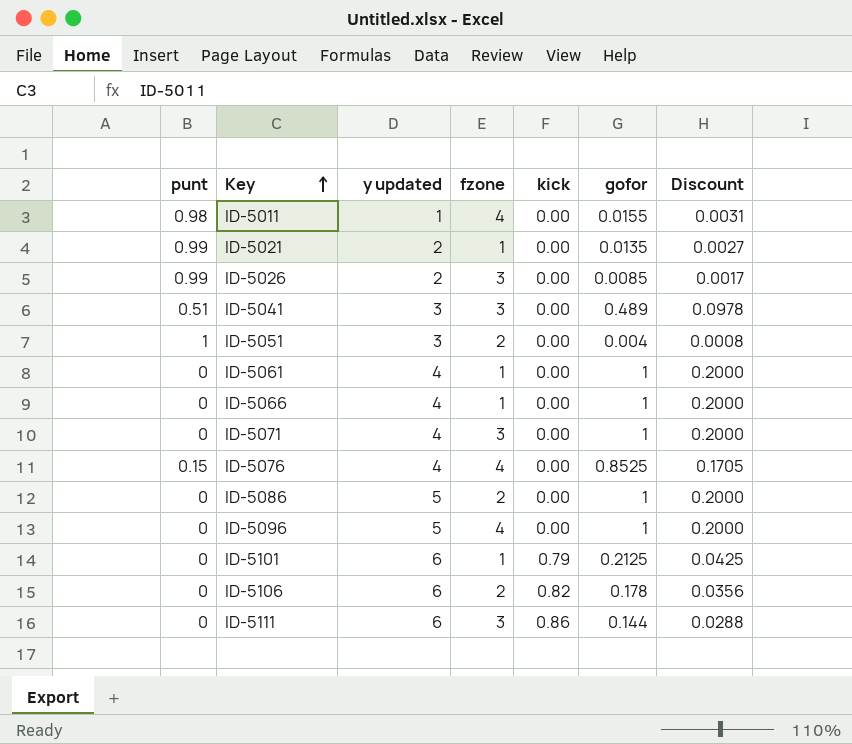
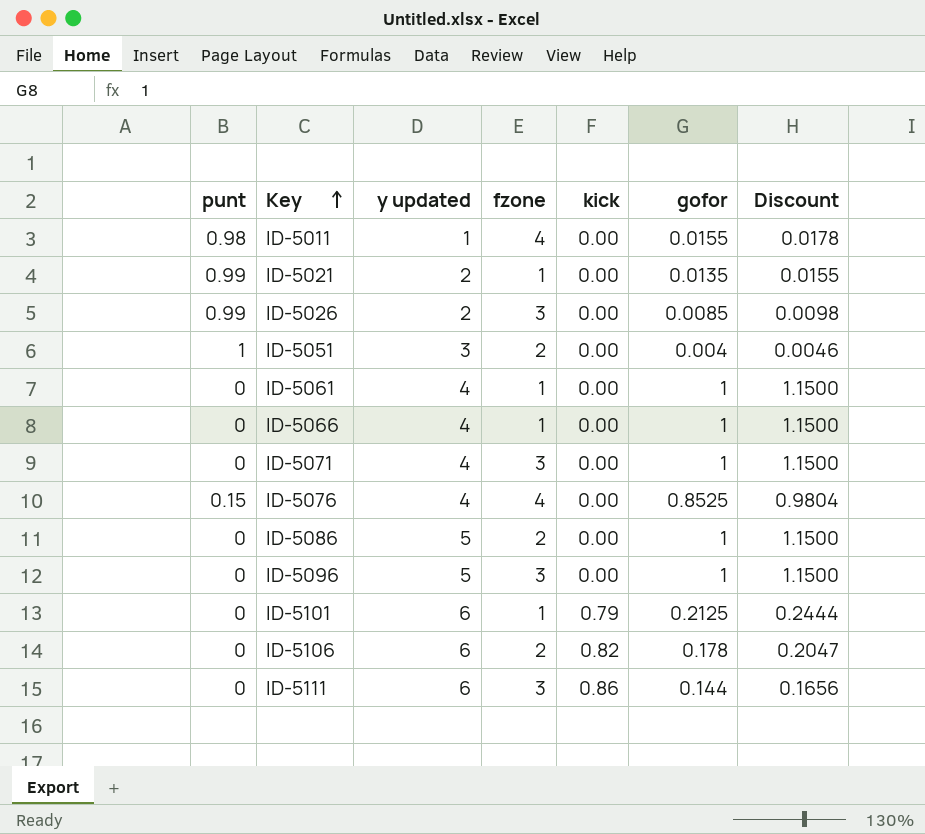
column Discount | formula: [gofor] * 0.2 -> [gofor] * 1.15
row ID-5041: 0.51 | 3 | 3 | 0.00 | 0.489 | 0.0978 -> none
ID-5096 | fzone: 4 -> 3

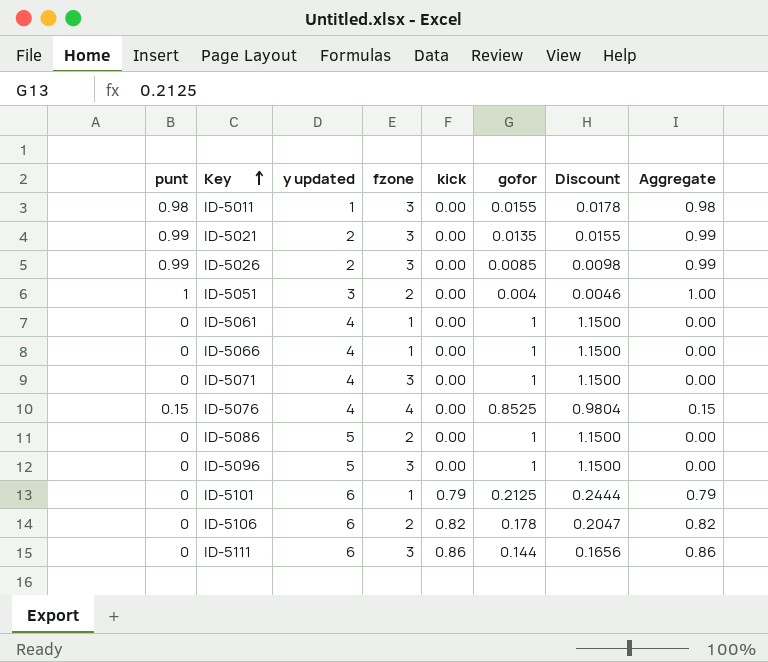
column Aggregate | formula: none -> [punt] + [kick]
ID-5011 | fzone: 4 -> 3
ID-5021 | fzone: 1 -> 3

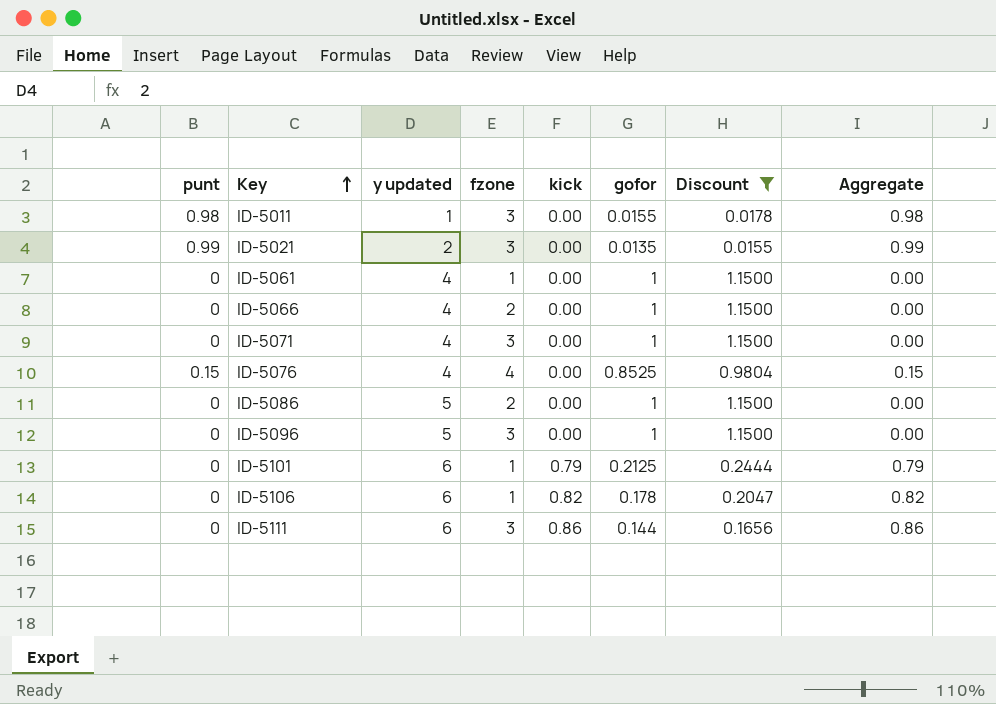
filter: none -> Discount >= 0.0155
ID-5066 | fzone: 1 -> 2
ID-5106 | fzone: 2 -> 1

